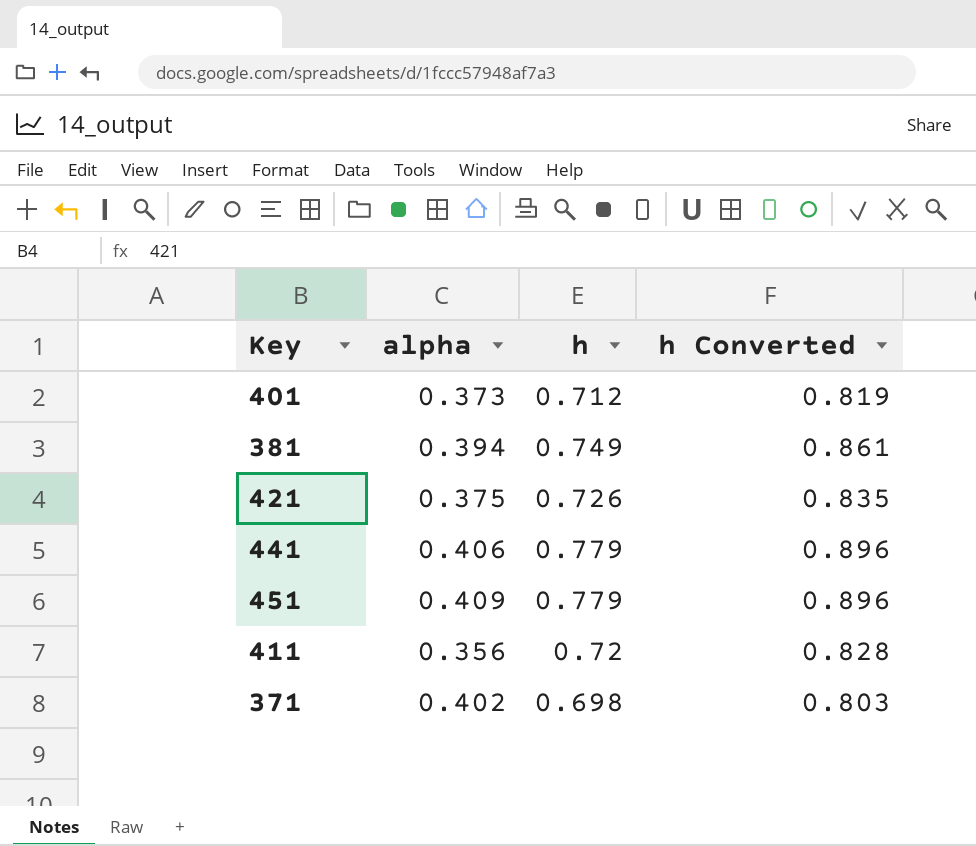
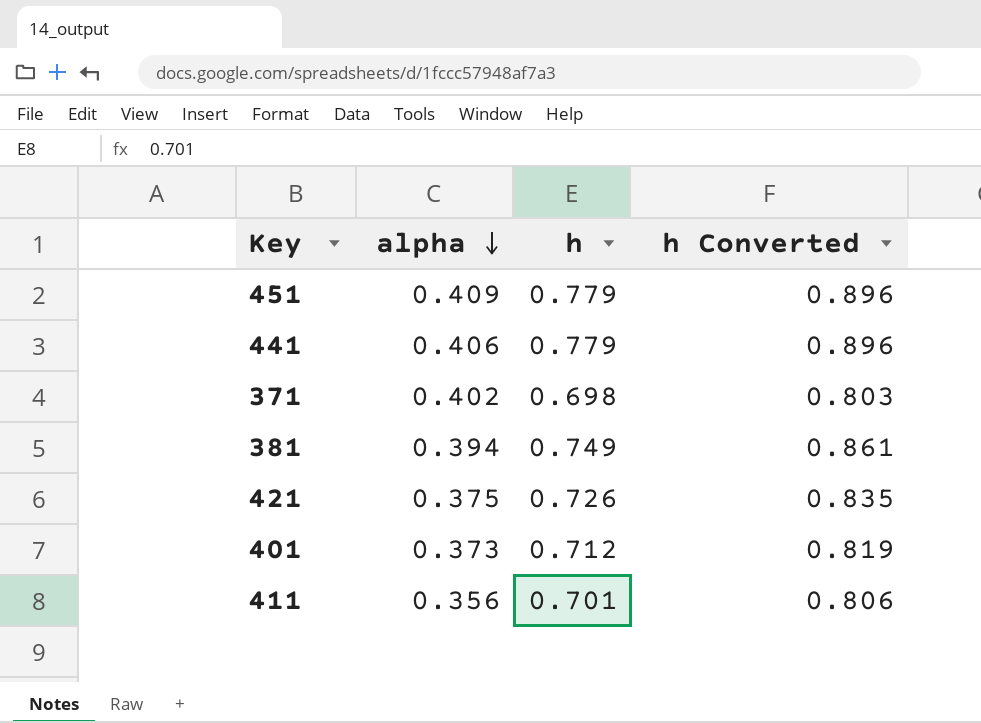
row order: none -> alpha descending
411 | h: 0.72 -> 0.701
411 | h Converted: 0.828 -> 0.806

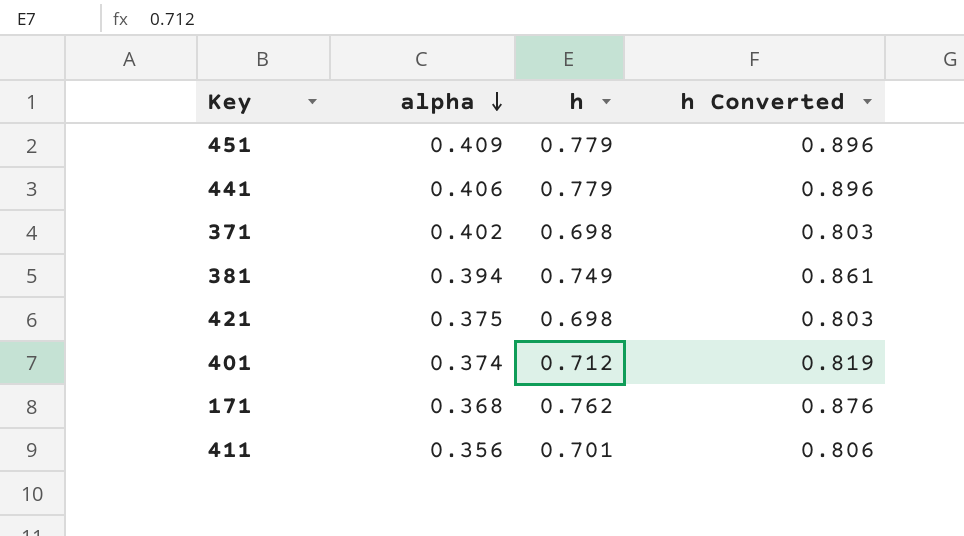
421 | h: 0.726 -> 0.698
421 | h Converted: 0.835 -> 0.803
401 | alpha: 0.373 -> 0.374
row 171: none -> 0.368 | 0.762 | 0.876

